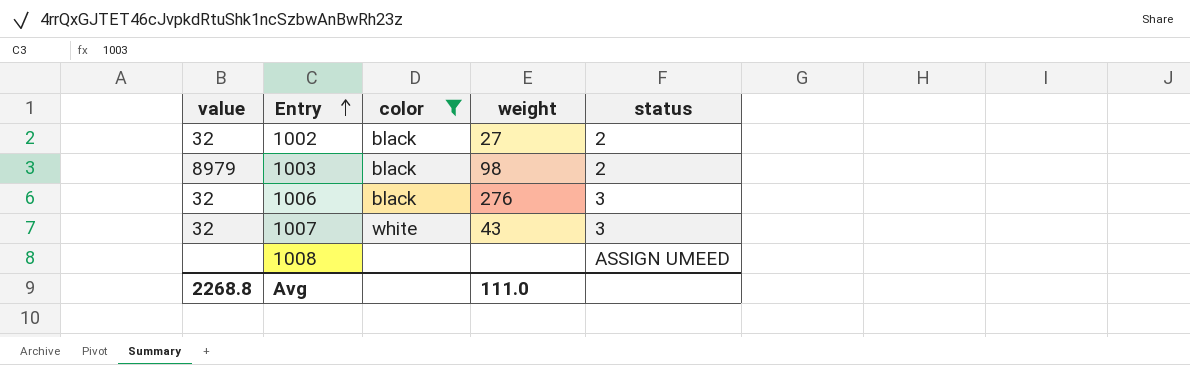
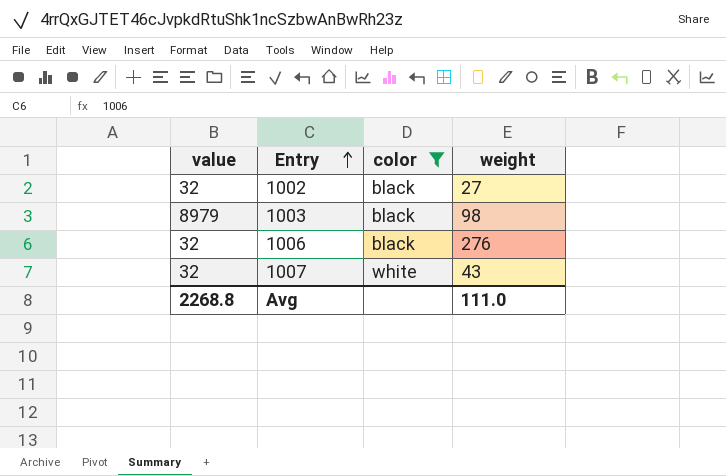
column status | position: 5 -> none
row 1008: none | none | none | ASSIGN UMEED -> none

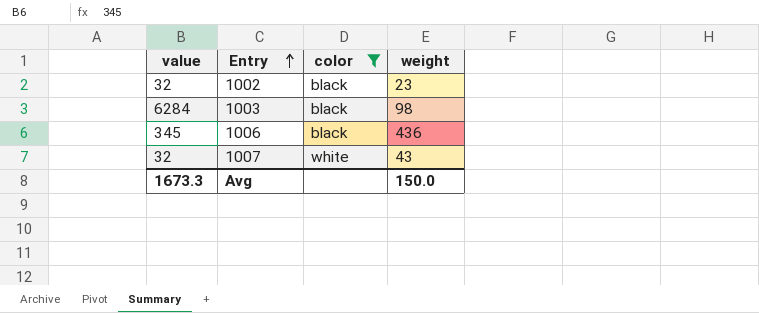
1002 | weight: 27 -> 23
1003 | value: 8979 -> 6284
1006 | value: 32 -> 345
1006 | weight: 276 -> 436
Avg | value: 2268.8 -> 1673.3
Avg | weight: 111.0 -> 150.0

